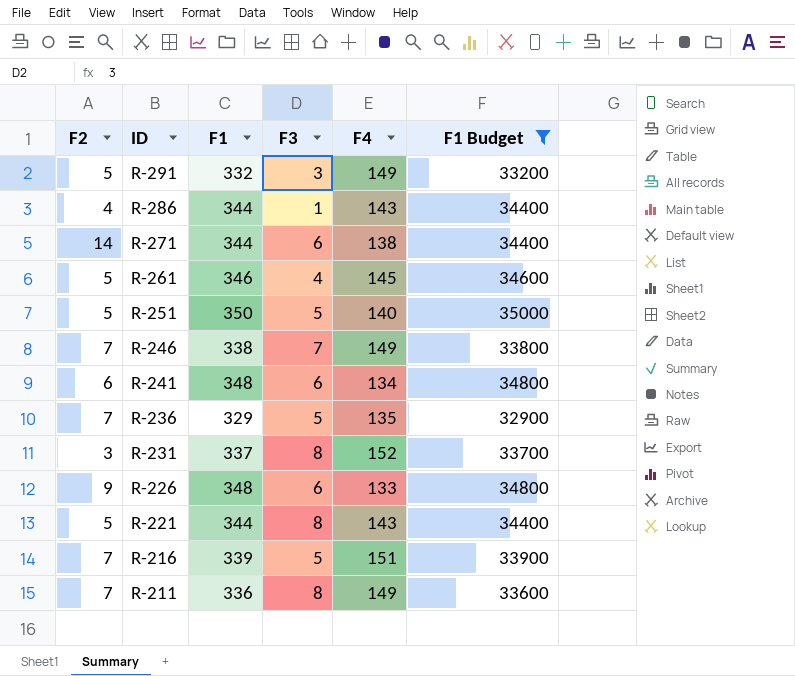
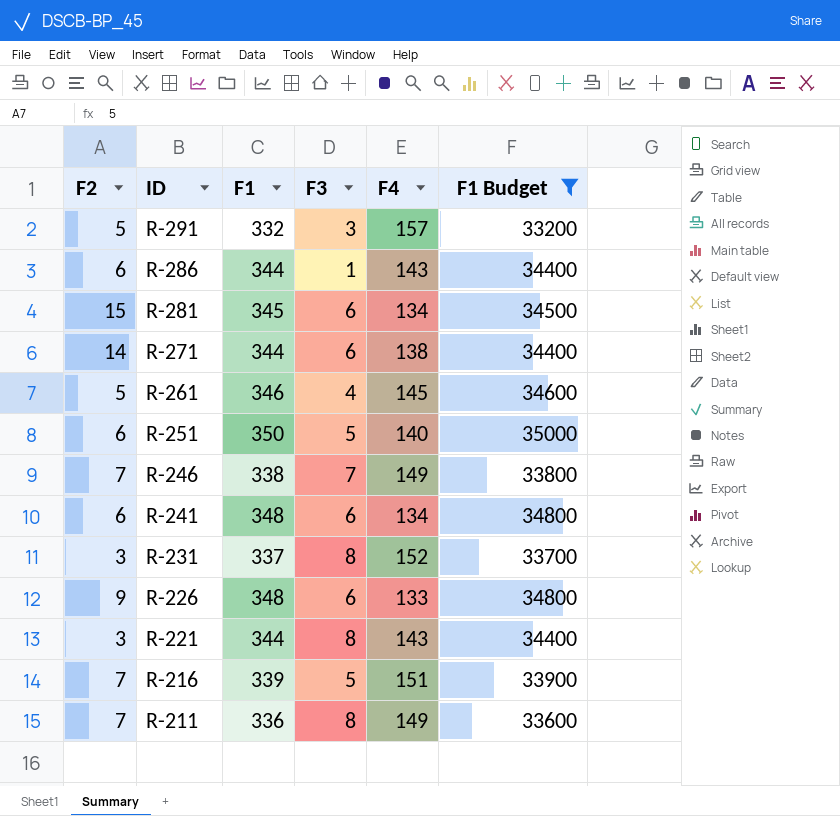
row R-236: 7 | 329 | 5 | 135 | 32900 -> none
R-291 | F4: 149 -> 157
R-286 | F2: 4 -> 6
row R-281: none -> 15 | 345 | 6 | 134 | 34500
R-251 | F2: 5 -> 6
R-221 | F2: 5 -> 3

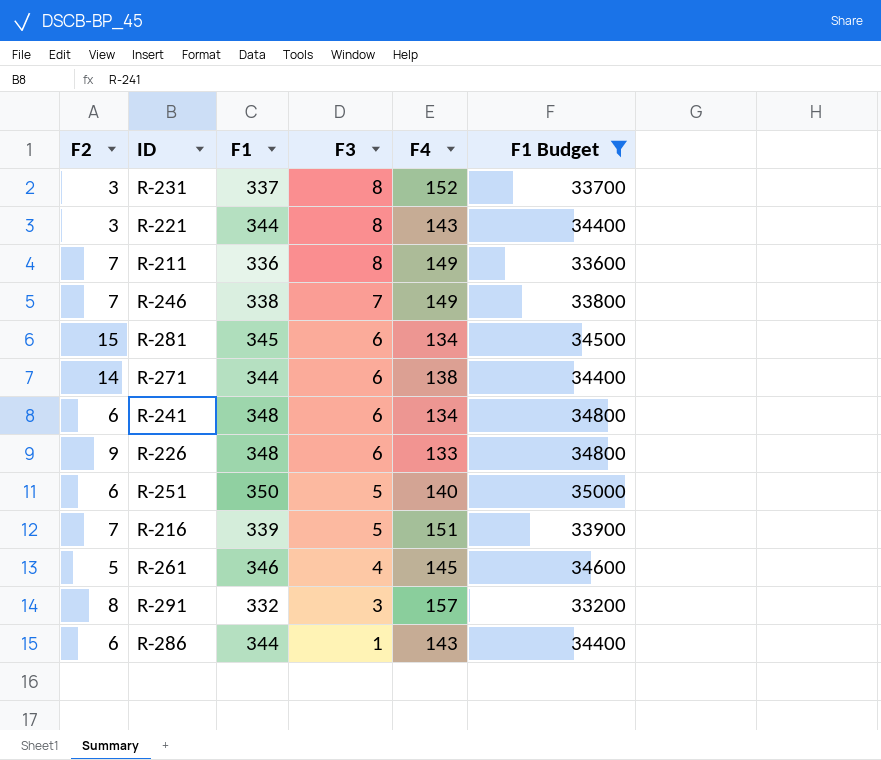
row order: ID descending -> F3 descending
R-291 | F2: 5 -> 8

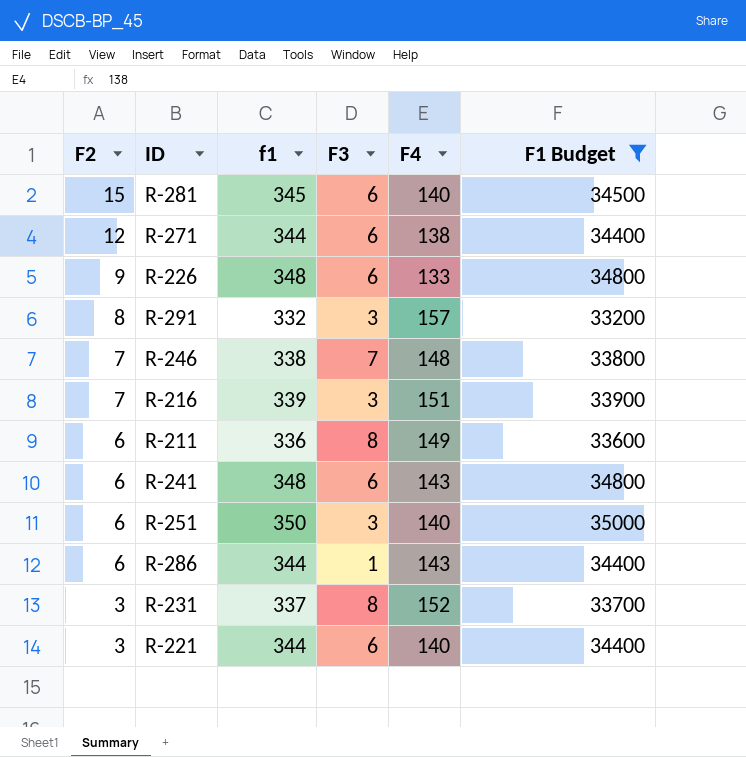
row order: F3 descending -> F2 descending
column name: F1 -> f1
row R-261: 5 | 346 | 4 | 145 | 34600 -> none
R-281 | F4: 134 -> 140
R-271 | F2: 14 -> 12
R-246 | F4: 149 -> 148
R-216 | F3: 5 -> 3
R-211 | F2: 7 -> 6
R-241 | F4: 134 -> 143
R-251 | F3: 5 -> 3
R-221 | F3: 8 -> 6
R-221 | F4: 143 -> 140

